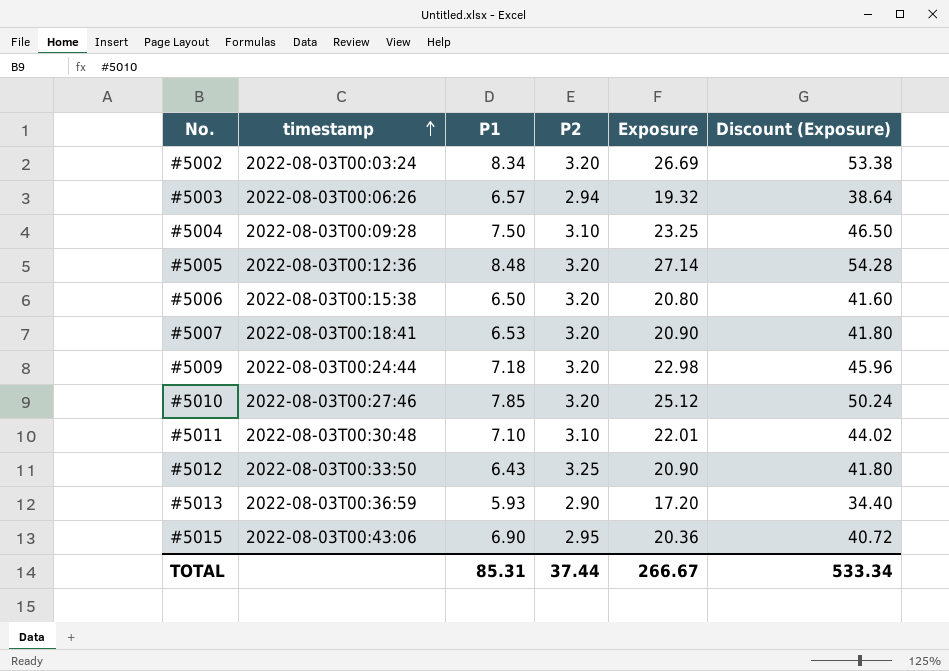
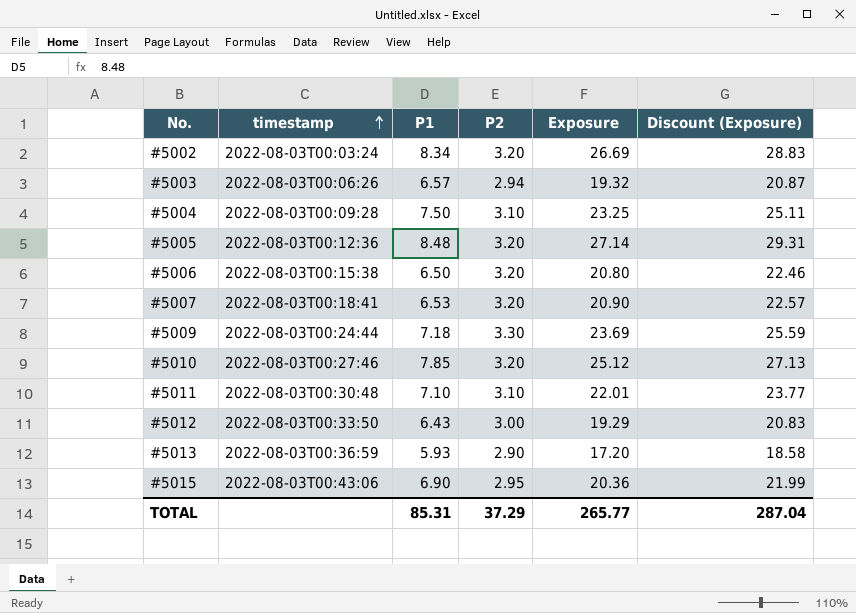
column Discount (Exposure) | formula: [Exposure] * 2 -> [Exposure] * 1.08
#5009 | P2: 3.20 -> 3.30
#5009 | Exposure: 22.98 -> 23.69
#5012 | P2: 3.25 -> 3.00
#5012 | Exposure: 20.90 -> 19.29
TOTAL | P2: 37.44 -> 37.29
TOTAL | Exposure: 266.67 -> 265.77
TOTAL | Discount (Exposure): 533.34 -> 287.04

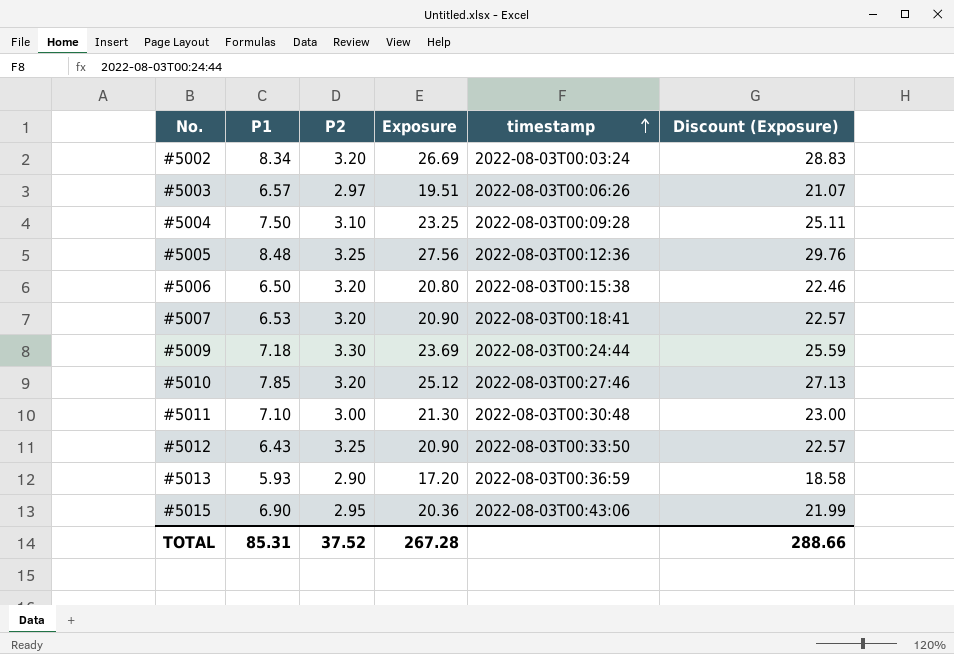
column timestamp | position: 2 -> 5
#5003 | P2: 2.94 -> 2.97
#5003 | Exposure: 19.32 -> 19.51
#5003 | Discount (Exposure): 20.87 -> 21.07
#5005 | P2: 3.20 -> 3.25
#5005 | Exposure: 27.14 -> 27.56
#5005 | Discount (Exposure): 29.31 -> 29.76
#5011 | P2: 3.10 -> 3.00
#5011 | Exposure: 22.01 -> 21.30
#5011 | Discount (Exposure): 23.77 -> 23.00
#5012 | P2: 3.00 -> 3.25
#5012 | Exposure: 19.29 -> 20.90
#5012 | Discount (Exposure): 20.83 -> 22.57
TOTAL | P2: 37.29 -> 37.52
TOTAL | Exposure: 265.77 -> 267.28
TOTAL | Discount (Exposure): 287.04 -> 288.66

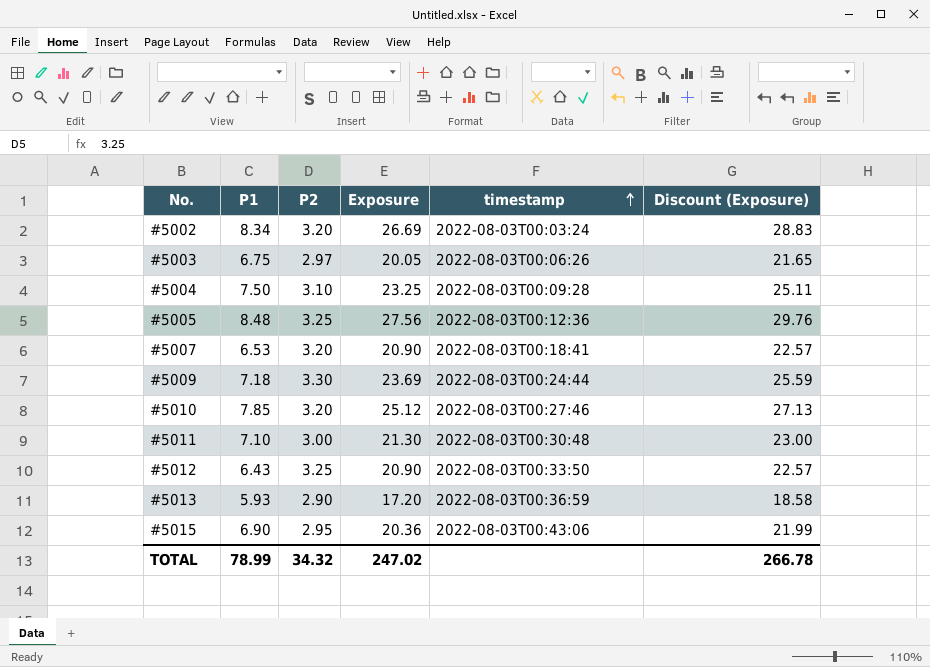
row #5006: 6.50 | 3.20 | 20.80 | 2022-08-03T00:15:38 | 22.46 -> none
#5003 | P1: 6.57 -> 6.75
#5003 | Exposure: 19.51 -> 20.05
#5003 | Discount (Exposure): 21.07 -> 21.65
TOTAL | P1: 85.31 -> 78.99
TOTAL | P2: 37.52 -> 34.32
TOTAL | Exposure: 267.28 -> 247.02
TOTAL | Discount (Exposure): 288.66 -> 266.78

